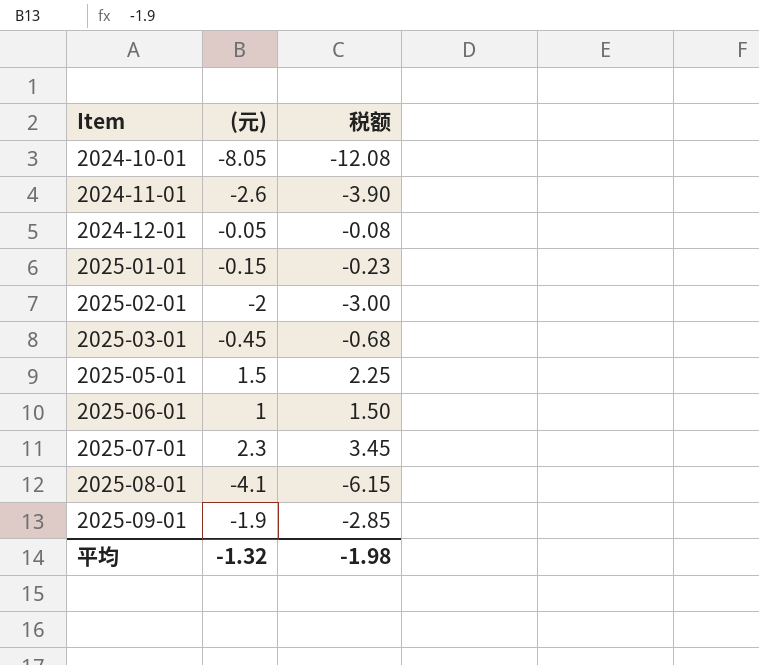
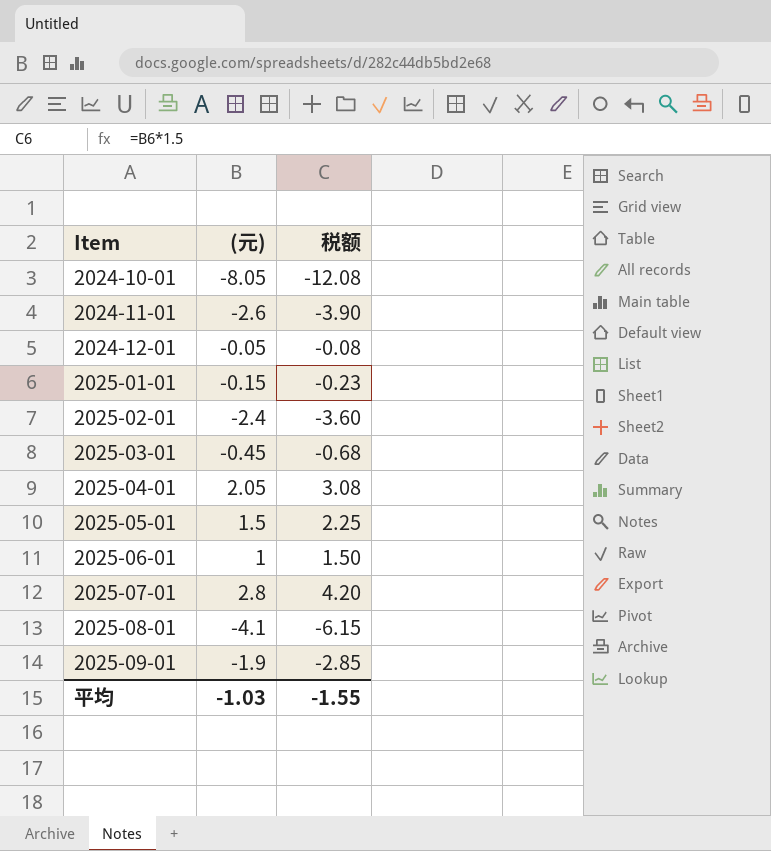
2025-02-01 | (元): -2 -> -2.4
2025-02-01 | 税额: -3.00 -> -3.60
row 2025-04-01: none -> 2.05 | 3.08
2025-07-01 | (元): 2.3 -> 2.8
2025-07-01 | 税额: 3.45 -> 4.20
平均 | (元): -1.32 -> -1.03
平均 | 税额: -1.98 -> -1.55

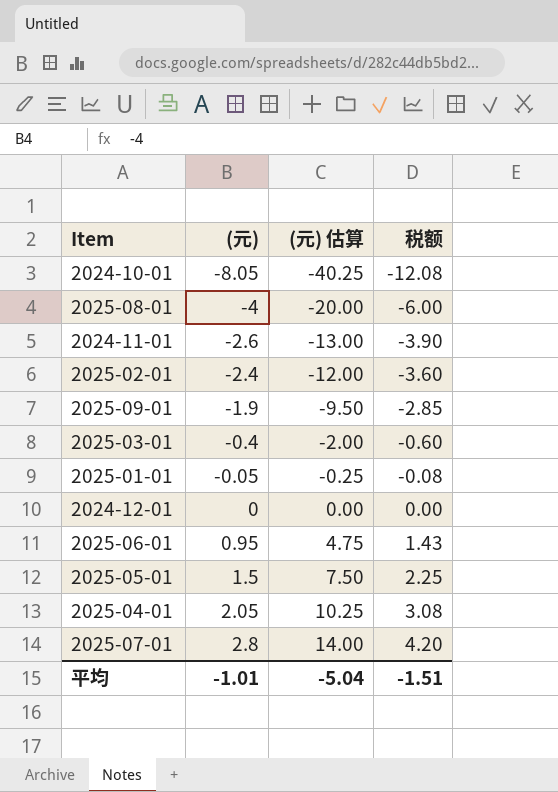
row order: Item ascending -> (元) ascending
column (元) 估算 | formula: none -> [(元)] * 5
2025-08-01 | (元): -4.1 -> -4
2025-08-01 | 税额: -6.15 -> -6.00
2025-03-01 | (元): -0.45 -> -0.4
2025-03-01 | 税额: -0.68 -> -0.60
2025-01-01 | (元): -0.15 -> -0.05
2025-01-01 | 税额: -0.23 -> -0.08
2024-12-01 | (元): -0.05 -> 0
2024-12-01 | 税额: -0.08 -> 0.00
2025-06-01 | (元): 1 -> 0.95
2025-06-01 | 税额: 1.50 -> 1.43
平均 | (元): -1.03 -> -1.01
平均 | 税额: -1.55 -> -1.51

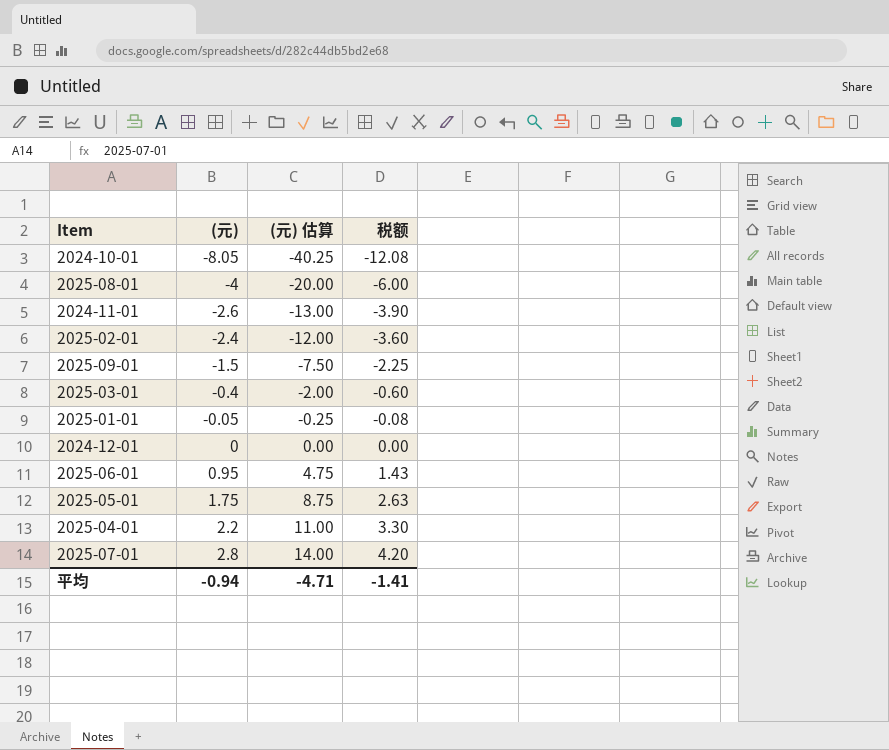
2025-09-01 | (元): -1.9 -> -1.5
2025-09-01 | (元) 估算: -9.50 -> -7.50
2025-09-01 | 税额: -2.85 -> -2.25
2025-05-01 | (元): 1.5 -> 1.75
2025-05-01 | (元) 估算: 7.50 -> 8.75
2025-05-01 | 税额: 2.25 -> 2.63
2025-04-01 | (元): 2.05 -> 2.2
2025-04-01 | (元) 估算: 10.25 -> 11.00
2025-04-01 | 税额: 3.08 -> 3.30
平均 | (元): -1.01 -> -0.94
平均 | (元) 估算: -5.04 -> -4.71
平均 | 税额: -1.51 -> -1.41

